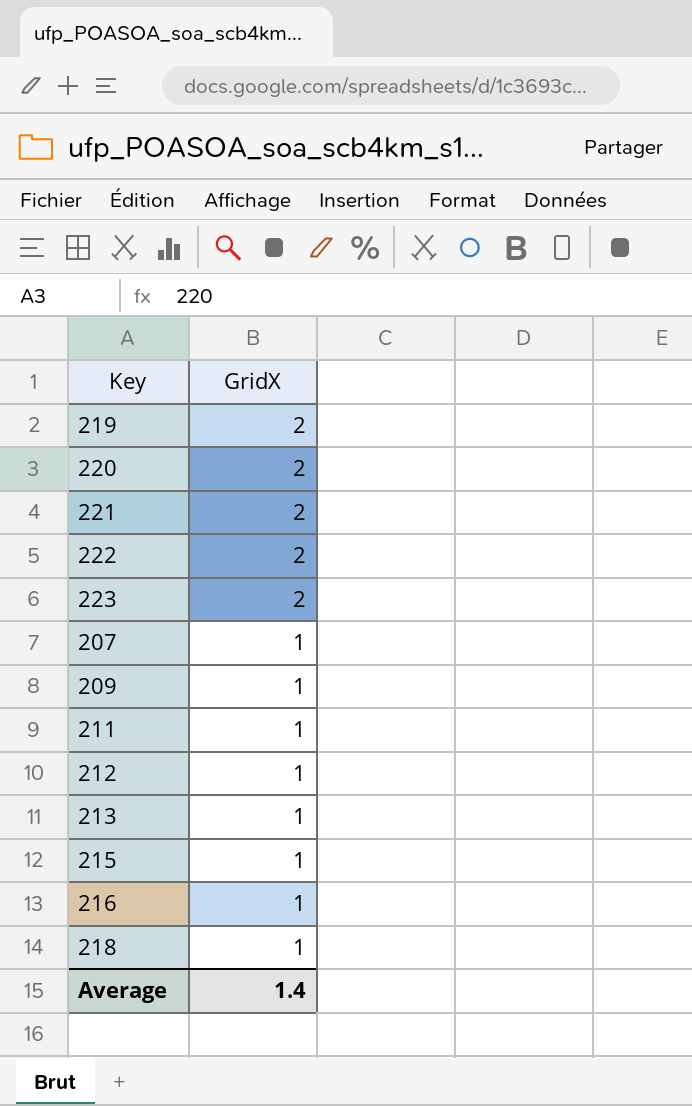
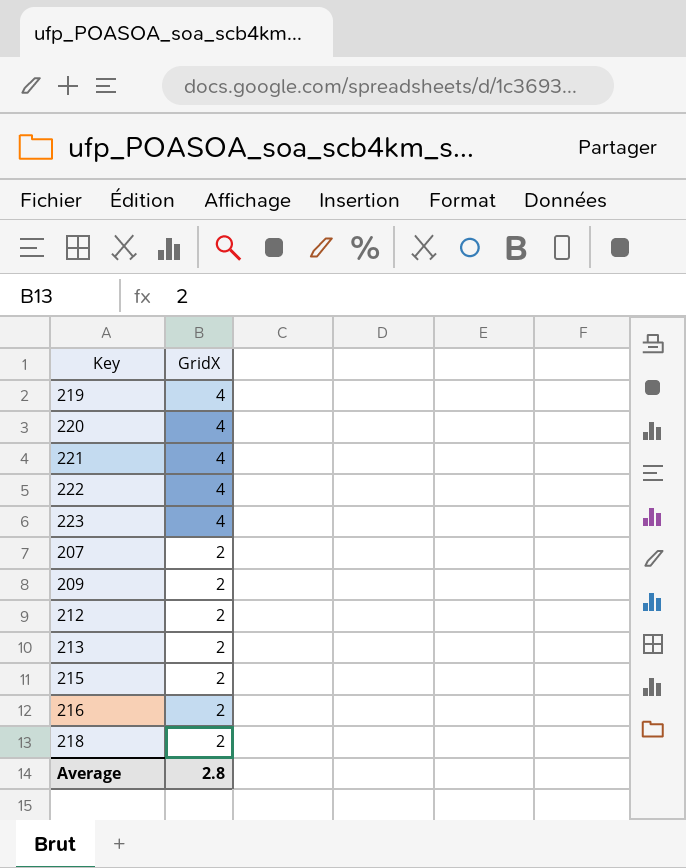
row 211: 1 -> none
219 | GridX: 2 -> 4
220 | GridX: 2 -> 4
221 | GridX: 2 -> 4
222 | GridX: 2 -> 4
223 | GridX: 2 -> 4
207 | GridX: 1 -> 2
209 | GridX: 1 -> 2
212 | GridX: 1 -> 2
213 | GridX: 1 -> 2
215 | GridX: 1 -> 2
216 | GridX: 1 -> 2
218 | GridX: 1 -> 2
Average | GridX: 1.4 -> 2.8

